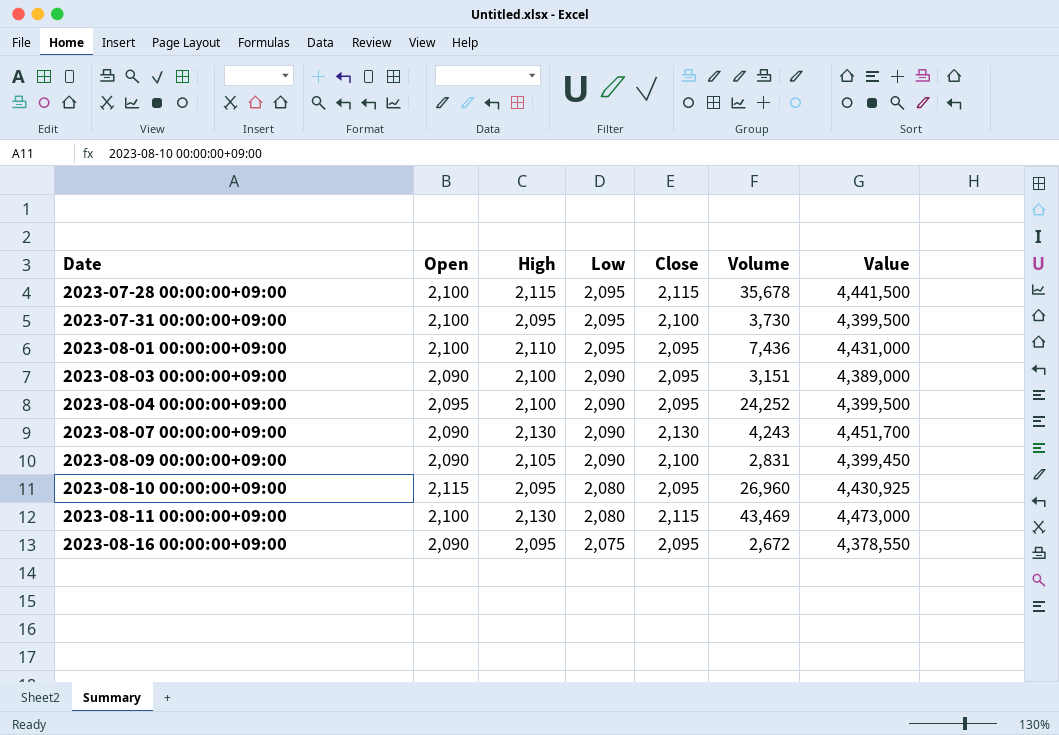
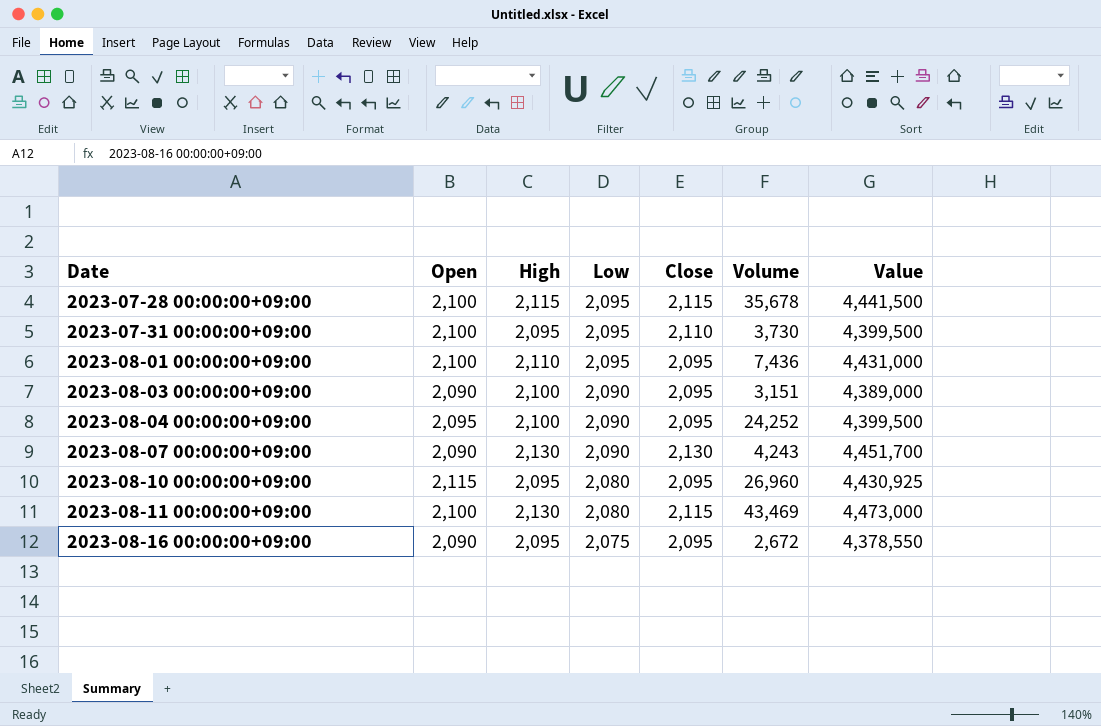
row 2023-08-09 00:00:00+09:00: 2,090 | 2,105 | 2,090 | 2,100 | 2,831 | 4,399,450 -> none
2023-07-31 00:00:00+09:00 | Close: 2,100 -> 2,110

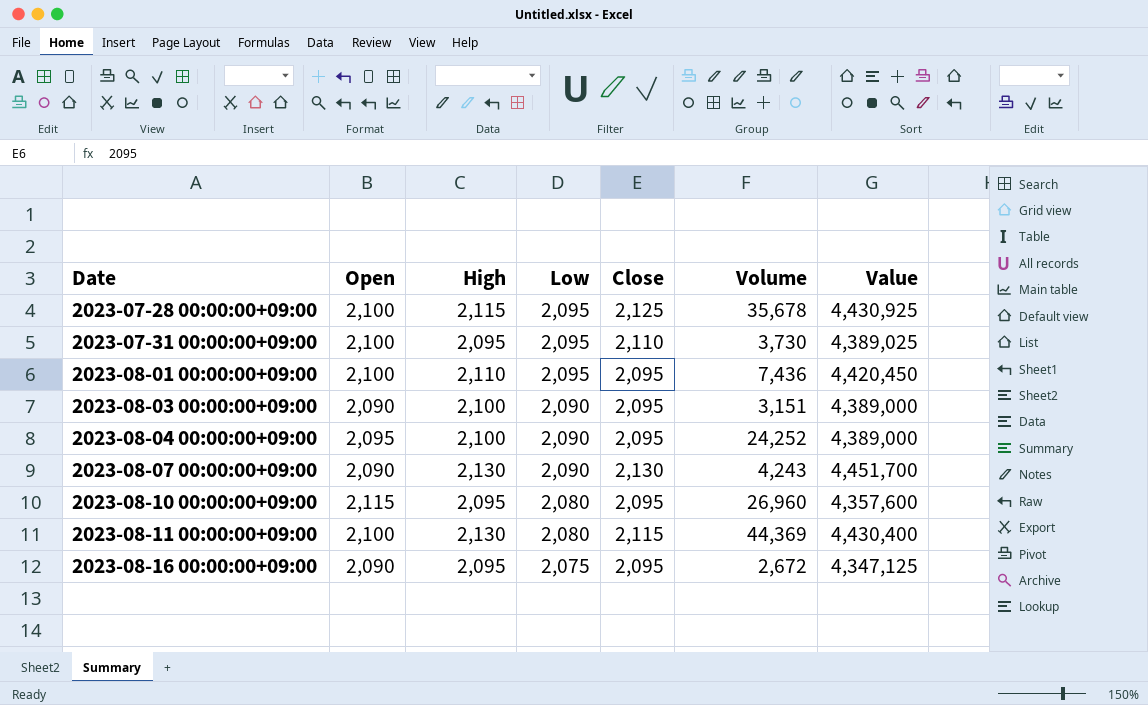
column Value | formula: [Open] * [High] -> [High] * [Low]
2023-07-28 00:00:00+09:00 | Close: 2,115 -> 2,125
2023-08-11 00:00:00+09:00 | Volume: 43,469 -> 44,369

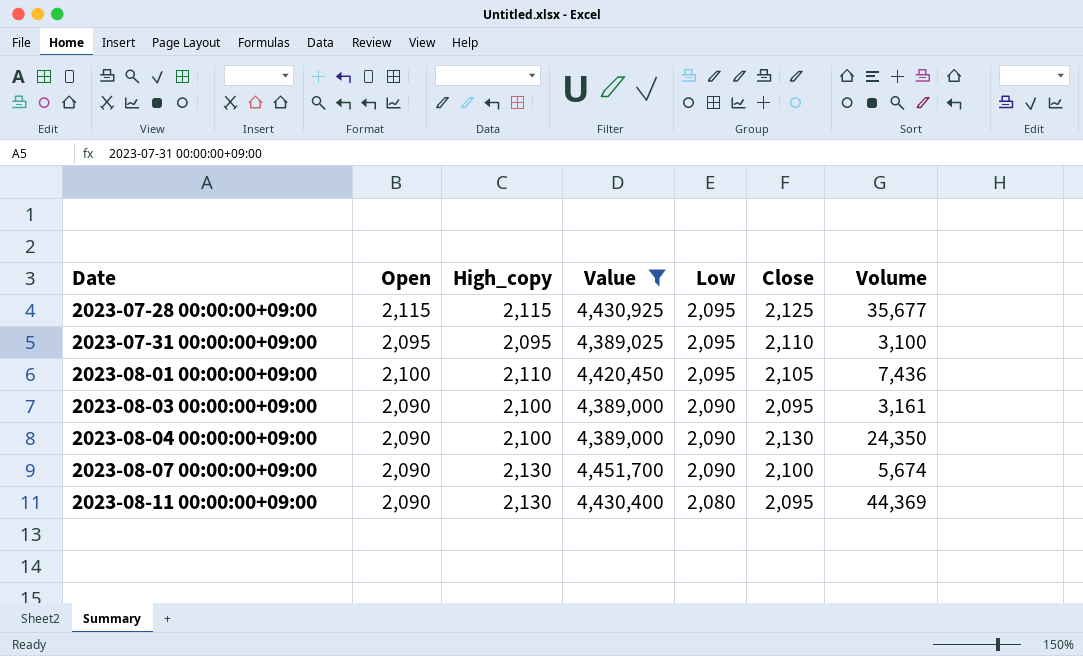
filter: none -> Value >= 4,389,000
column name: High -> High_copy
column Value | position: 7 -> 4
2023-07-28 00:00:00+09:00 | Open: 2,100 -> 2,115
2023-07-28 00:00:00+09:00 | Volume: 35,678 -> 35,677
2023-07-31 00:00:00+09:00 | Open: 2,100 -> 2,095
2023-07-31 00:00:00+09:00 | Volume: 3,730 -> 3,100
2023-08-01 00:00:00+09:00 | Close: 2,095 -> 2,105
2023-08-03 00:00:00+09:00 | Volume: 3,151 -> 3,161
2023-08-04 00:00:00+09:00 | Open: 2,095 -> 2,090
2023-08-04 00:00:00+09:00 | Close: 2,095 -> 2,130
2023-08-04 00:00:00+09:00 | Volume: 24,252 -> 24,350
2023-08-07 00:00:00+09:00 | Close: 2,130 -> 2,100
2023-08-07 00:00:00+09:00 | Volume: 4,243 -> 5,674
2023-08-11 00:00:00+09:00 | Open: 2,100 -> 2,090
2023-08-11 00:00:00+09:00 | Close: 2,115 -> 2,095

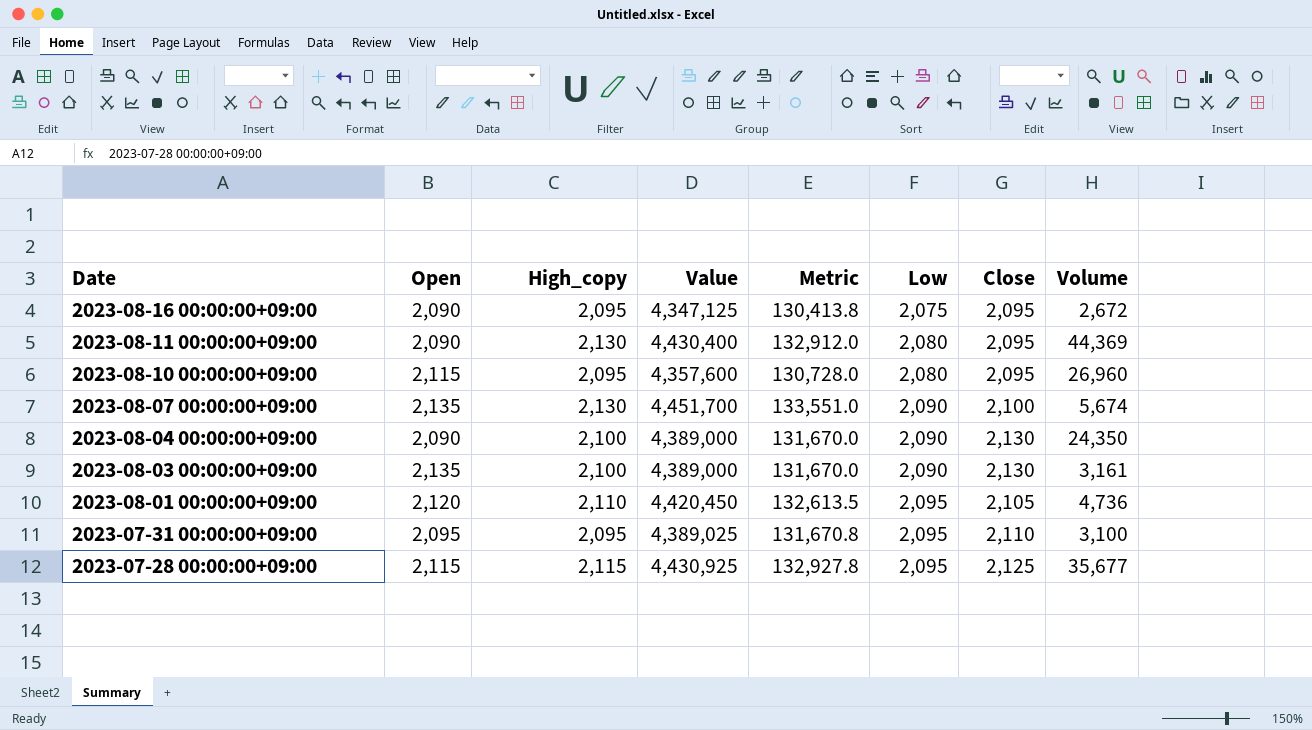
filter: Value >= 4,389,000 -> none
row order: Date ascending -> Date descending
column Metric | formula: none -> [Value] * 0.03
2023-08-07 00:00:00+09:00 | Open: 2,090 -> 2,135
2023-08-03 00:00:00+09:00 | Open: 2,090 -> 2,135
2023-08-03 00:00:00+09:00 | Close: 2,095 -> 2,130
2023-08-01 00:00:00+09:00 | Open: 2,100 -> 2,120
2023-08-01 00:00:00+09:00 | Volume: 7,436 -> 4,736

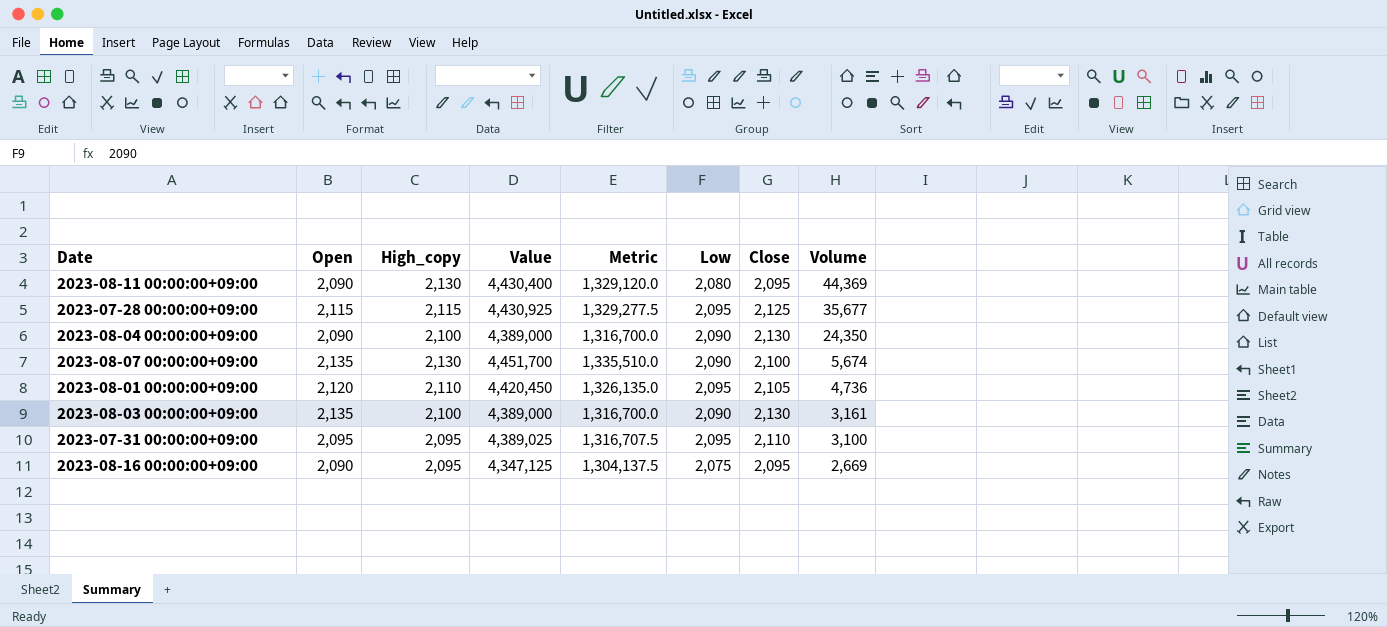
row order: Date descending -> Volume descending
column Metric | formula: [Value] * 0.03 -> [Value] * 0.3
row 2023-08-10 00:00:00+09:00: 2,115 | 2,095 | 4,357,600 | 130,728.0 | 2,080 | 2,095 | 26,960 -> none
2023-08-16 00:00:00+09:00 | Volume: 2,672 -> 2,669

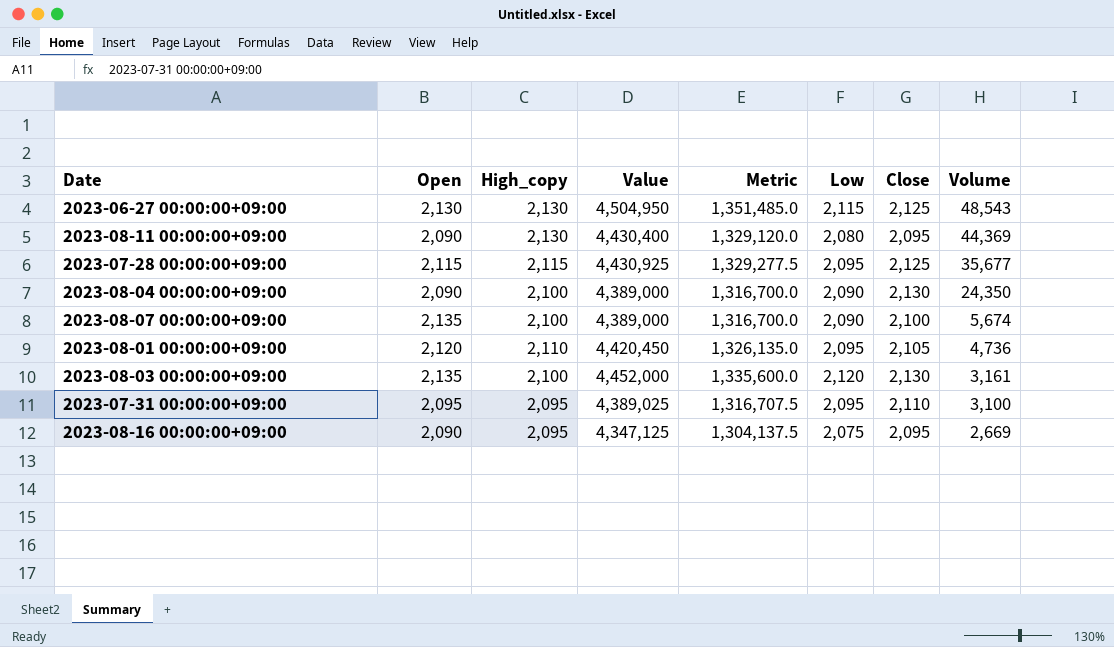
row 2023-06-27 00:00:00+09:00: none -> 2,130 | 2,130 | 4,504,950 | 1,351,485.0 | 2,115 | 2,125 | 48,543
2023-08-07 00:00:00+09:00 | High_copy: 2,130 -> 2,100
2023-08-07 00:00:00+09:00 | Value: 4,451,700 -> 4,389,000
2023-08-07 00:00:00+09:00 | Metric: 1,335,510.0 -> 1,316,700.0
2023-08-03 00:00:00+09:00 | Value: 4,389,000 -> 4,452,000
2023-08-03 00:00:00+09:00 | Metric: 1,316,700.0 -> 1,335,600.0
2023-08-03 00:00:00+09:00 | Low: 2,090 -> 2,120

